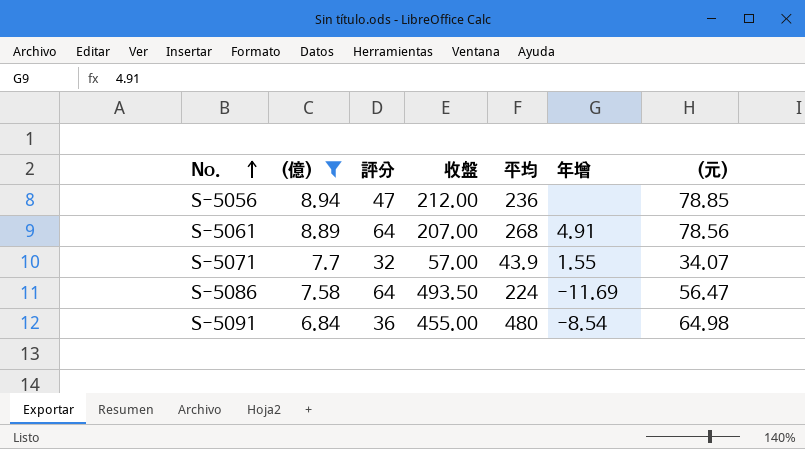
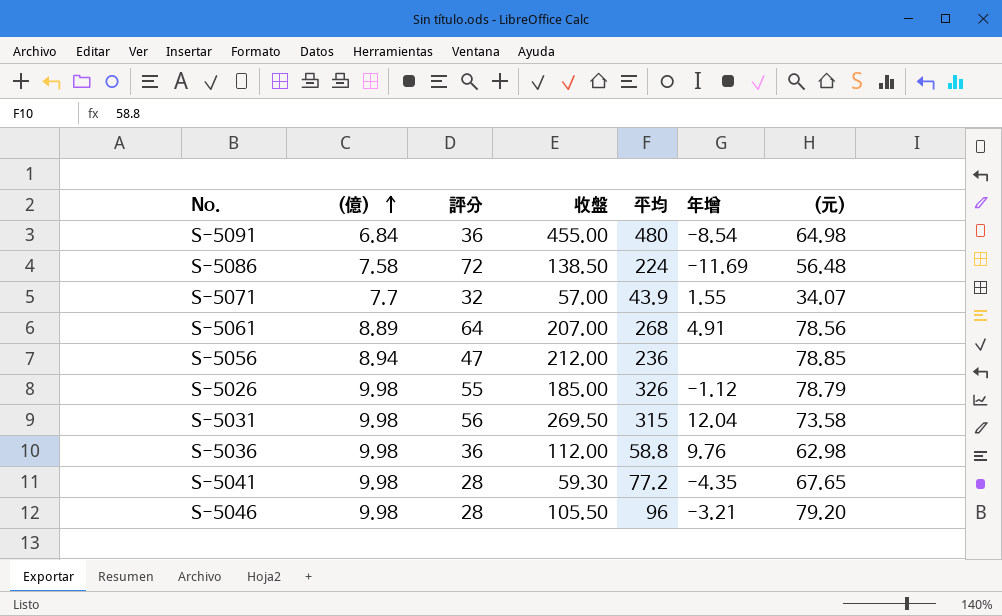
filter: (億) != 9.98 -> none
row order: No. ascending -> (億) ascending
S-5086 | 評分: 64 -> 72
S-5086 | 收盤: 493.50 -> 138.50
S-5086 | (元): 56.47 -> 56.48

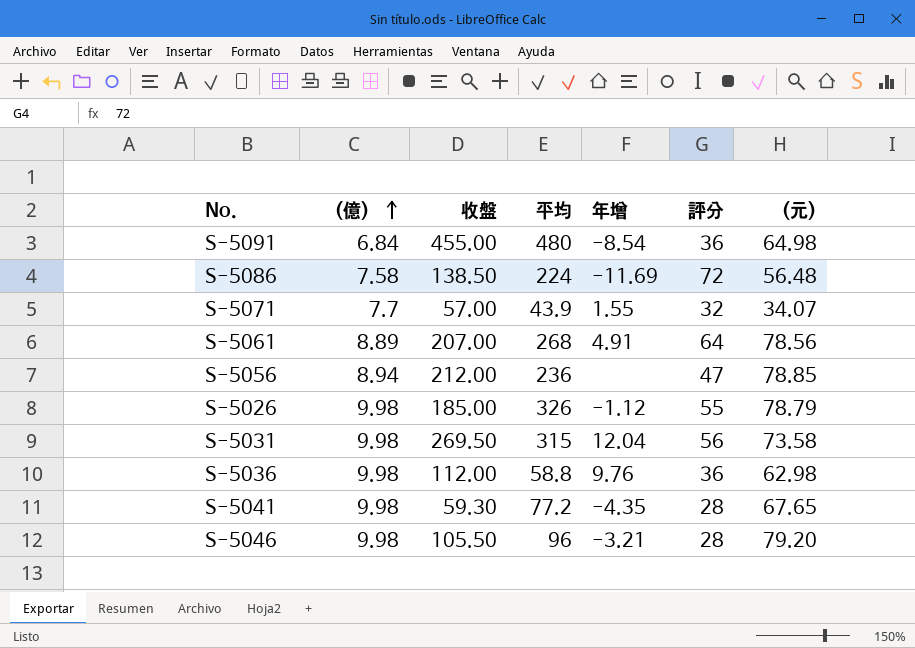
column 評分 | position: 3 -> 6

